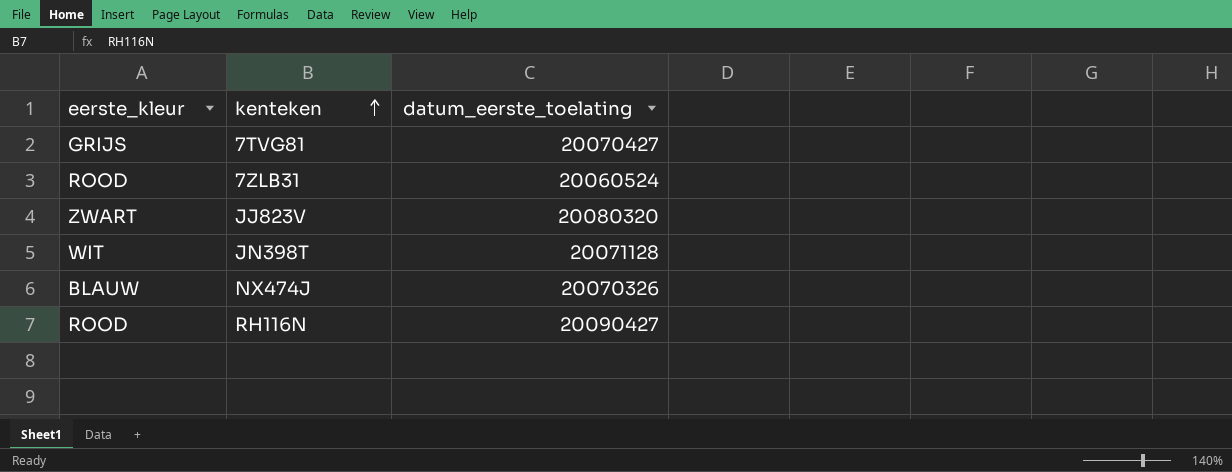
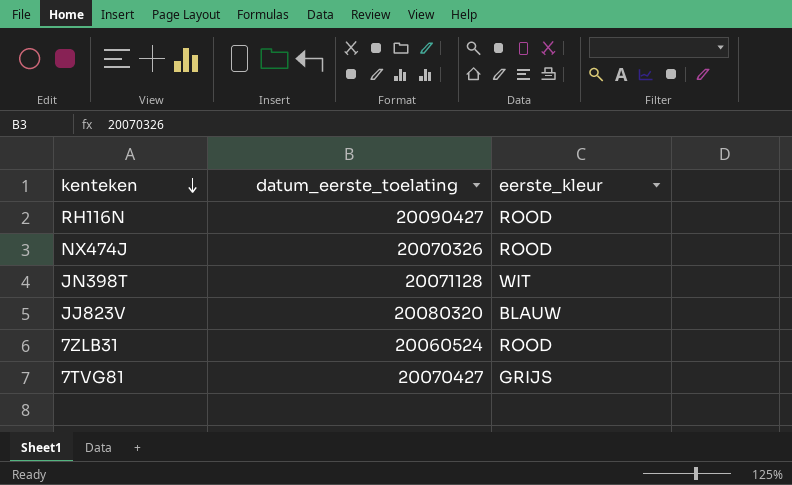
row order: kenteken ascending -> kenteken descending
column eerste_kleur | position: 1 -> 3
NX474J | eerste_kleur: BLAUW -> ROOD
JJ823V | eerste_kleur: ZWART -> BLAUW

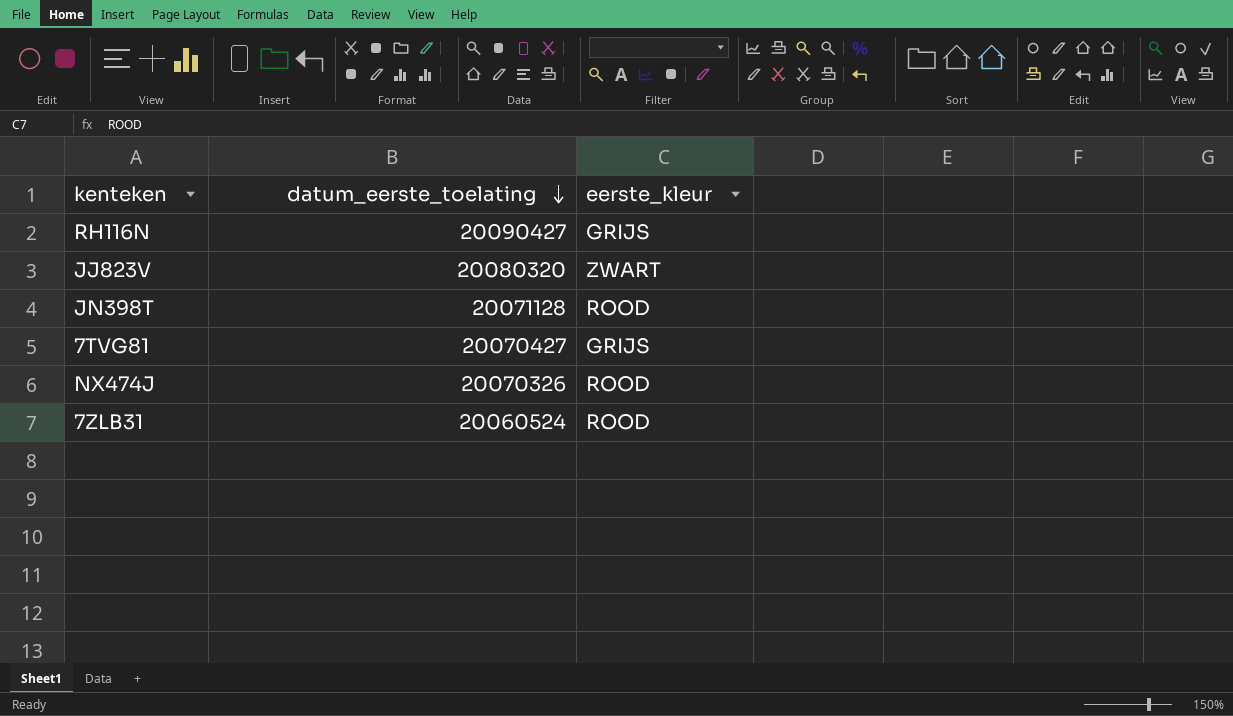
row order: kenteken descending -> datum_eerste_toelating descending
RH116N | eerste_kleur: ROOD -> GRIJS
JJ823V | eerste_kleur: BLAUW -> ZWART
JN398T | eerste_kleur: WIT -> ROOD

